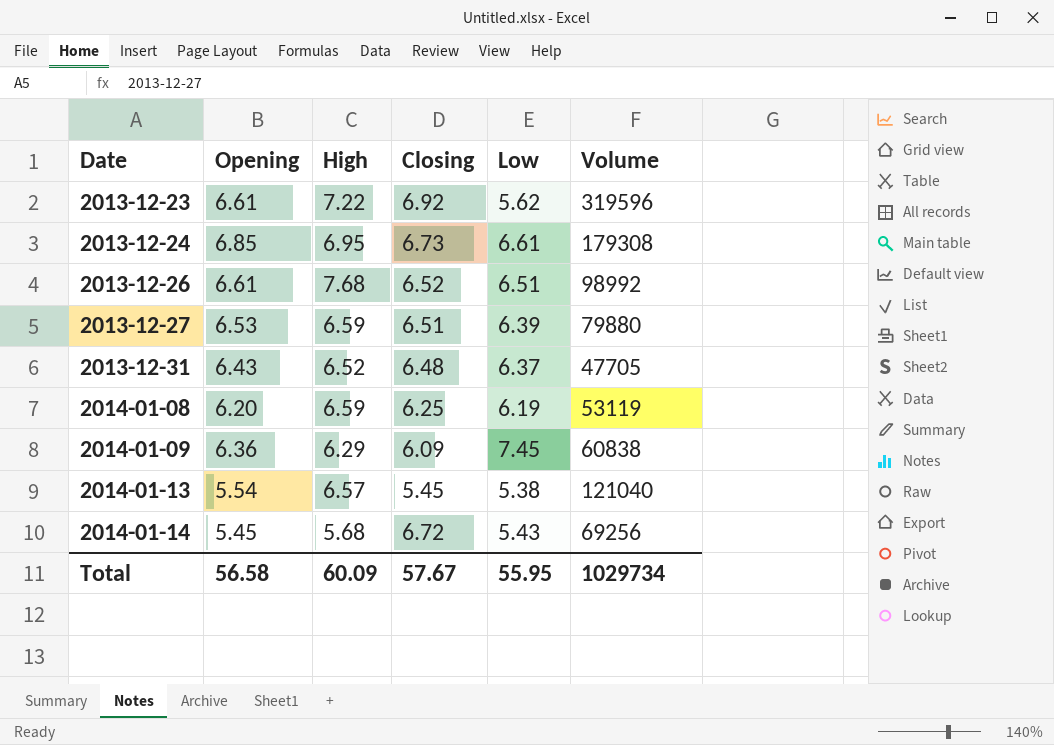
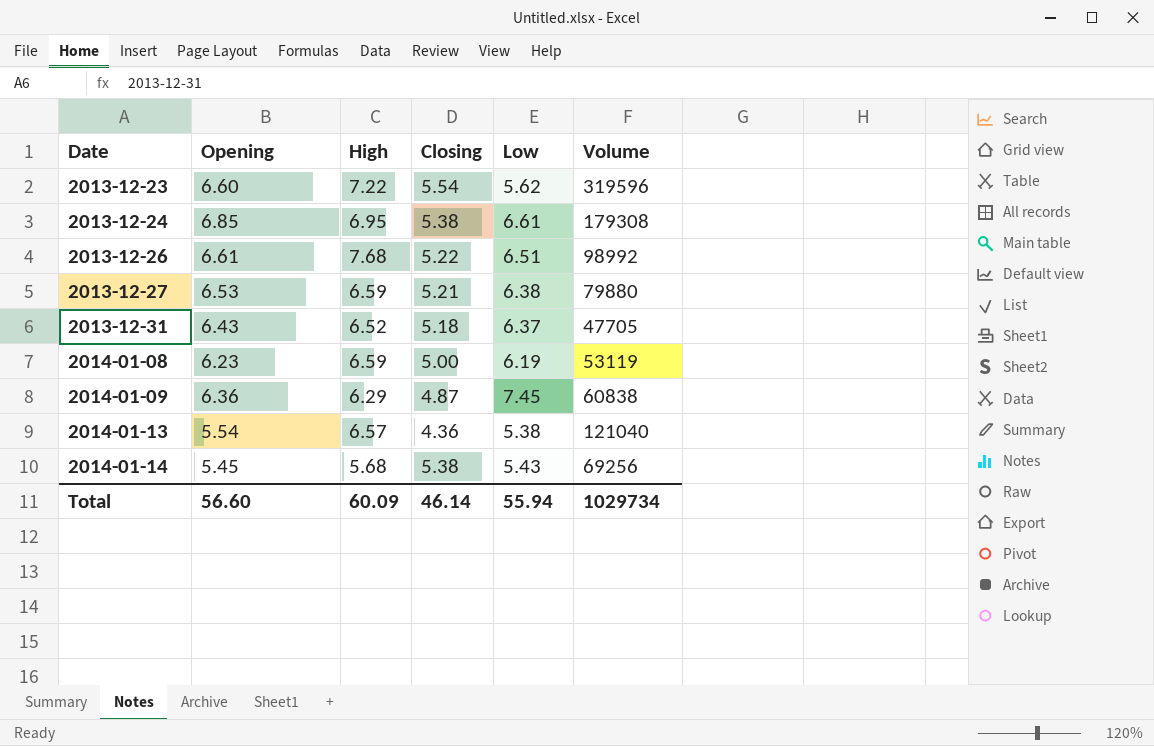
2013-12-23 | Opening: 6.61 -> 6.60
2013-12-23 | Closing: 6.92 -> 5.54
2013-12-24 | Closing: 6.73 -> 5.38
2013-12-26 | Closing: 6.52 -> 5.22
2013-12-27 | Closing: 6.51 -> 5.21
2013-12-27 | Low: 6.39 -> 6.38
2013-12-31 | Closing: 6.48 -> 5.18
2014-01-08 | Opening: 6.20 -> 6.23
2014-01-08 | Closing: 6.25 -> 5.00
2014-01-09 | Closing: 6.09 -> 4.87
2014-01-13 | Closing: 5.45 -> 4.36
2014-01-14 | Closing: 6.72 -> 5.38
Total | Opening: 56.58 -> 56.60
Total | Closing: 57.67 -> 46.14
Total | Low: 55.95 -> 55.94

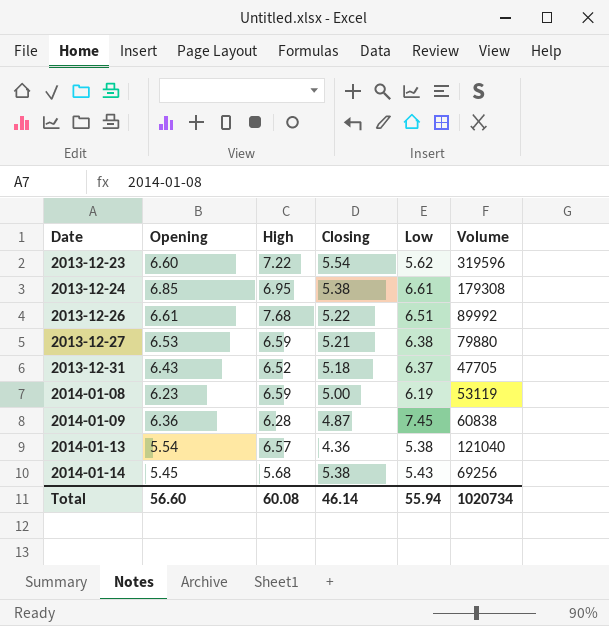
2013-12-26 | Volume: 98992 -> 89992
2014-01-09 | High: 6.29 -> 6.28
Total | High: 60.09 -> 60.08
Total | Volume: 1029734 -> 1020734

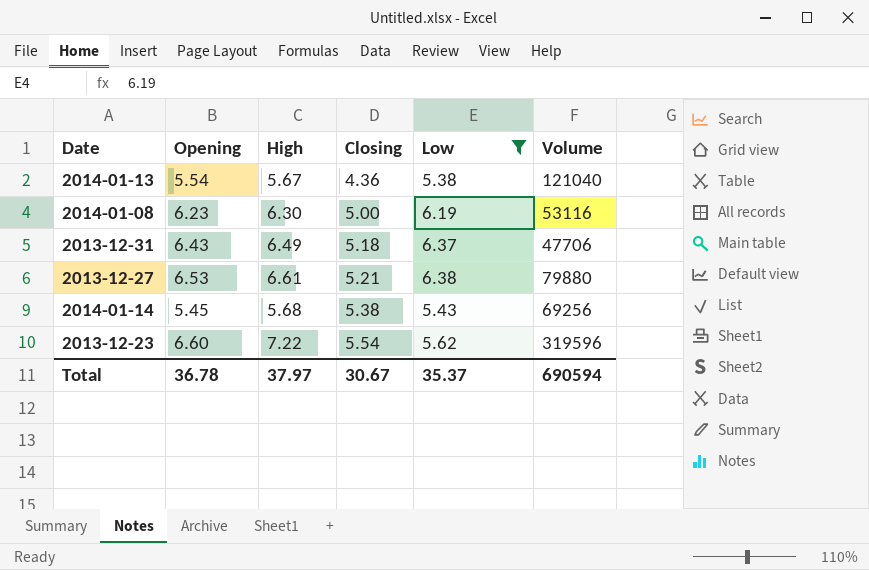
filter: none -> Low <= 6.38
row order: Date ascending -> Closing ascending
2014-01-13 | High: 6.57 -> 5.67
2014-01-08 | High: 6.59 -> 6.30
2014-01-08 | Volume: 53119 -> 53116
2013-12-31 | High: 6.52 -> 6.49
2013-12-31 | Volume: 47705 -> 47706
2013-12-27 | High: 6.59 -> 6.61
Total | Opening: 56.60 -> 36.78
Total | High: 60.08 -> 37.97
Total | Closing: 46.14 -> 30.67
Total | Low: 55.94 -> 35.37
Total | Volume: 1020734 -> 690594

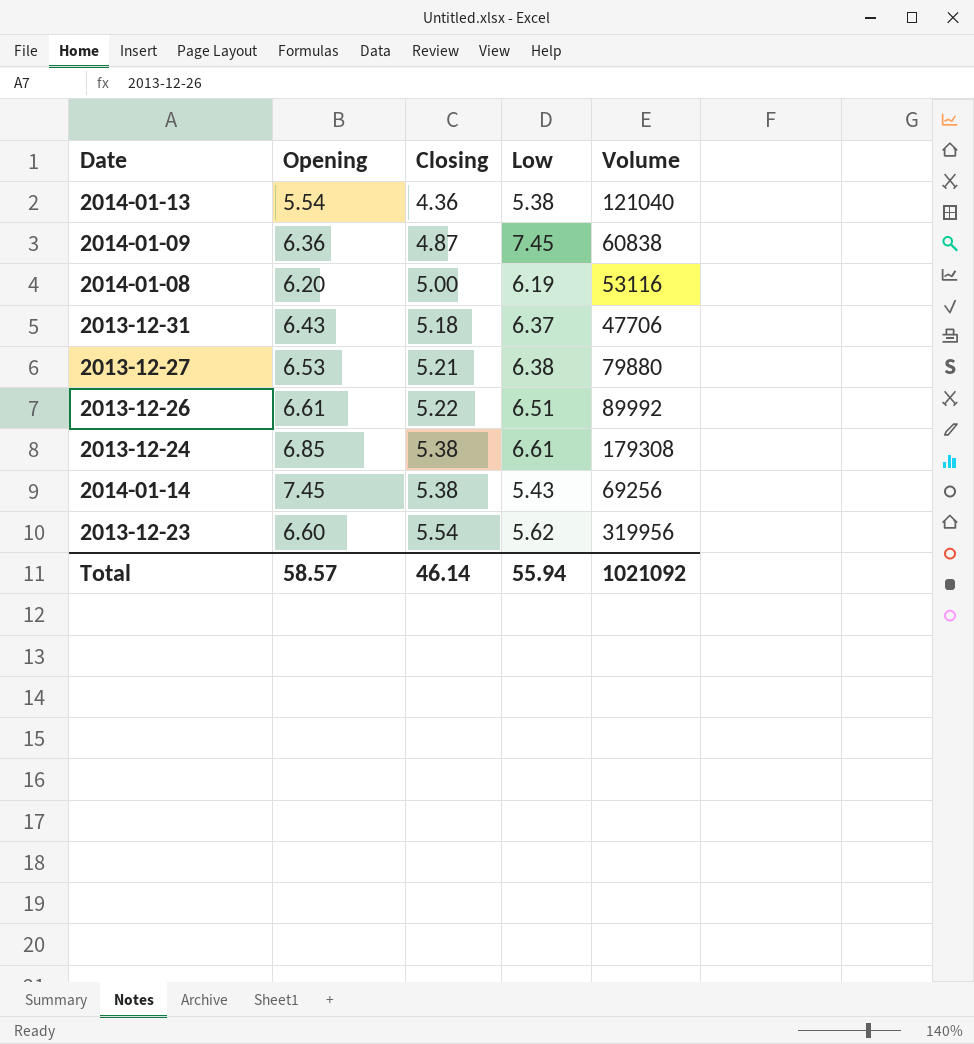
filter: Low <= 6.38 -> none
column High | position: 3 -> none
2014-01-08 | Opening: 6.23 -> 6.20
2014-01-14 | Opening: 5.45 -> 7.45
2013-12-23 | Volume: 319596 -> 319956
Total | Opening: 36.78 -> 58.57
Total | Closing: 30.67 -> 46.14
Total | Low: 35.37 -> 55.94
Total | Volume: 690594 -> 1021092

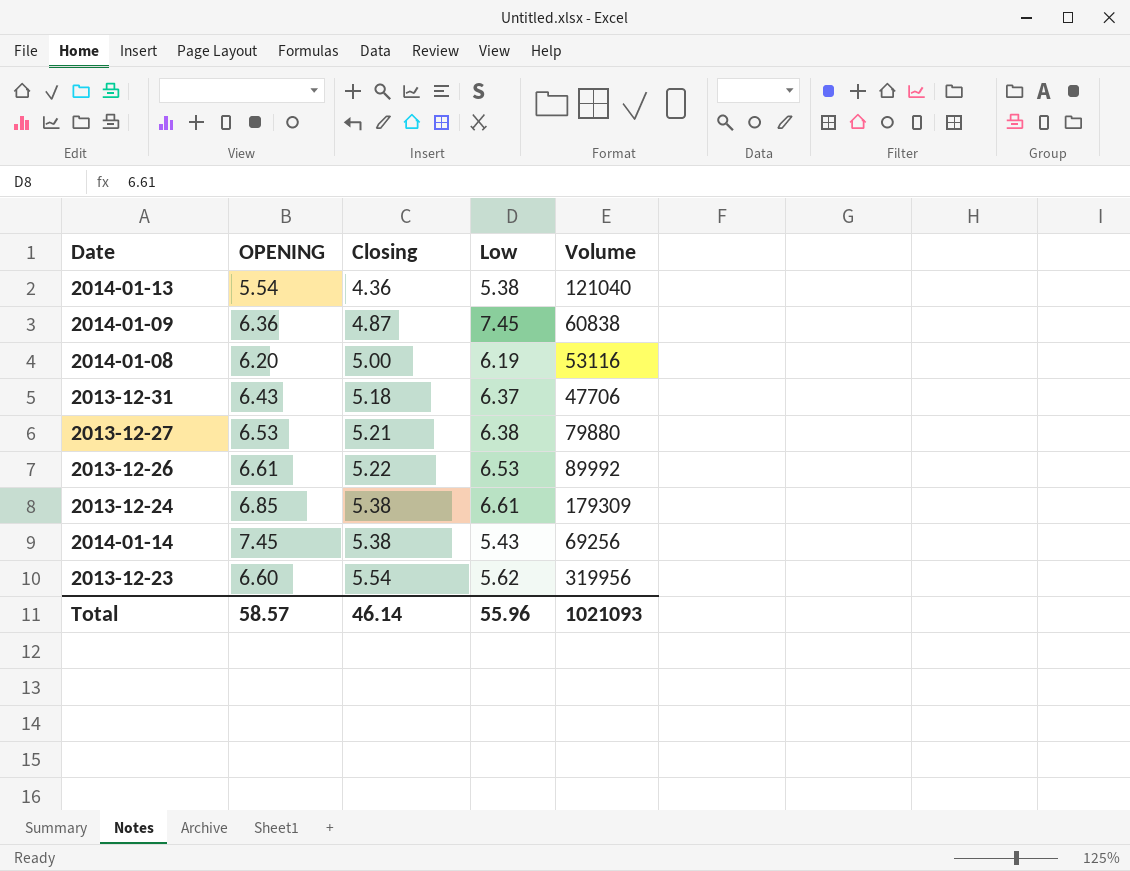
column name: Opening -> OPENING
2013-12-26 | Low: 6.51 -> 6.53
2013-12-24 | Volume: 179308 -> 179309
Total | Low: 55.94 -> 55.96
Total | Volume: 1021092 -> 1021093

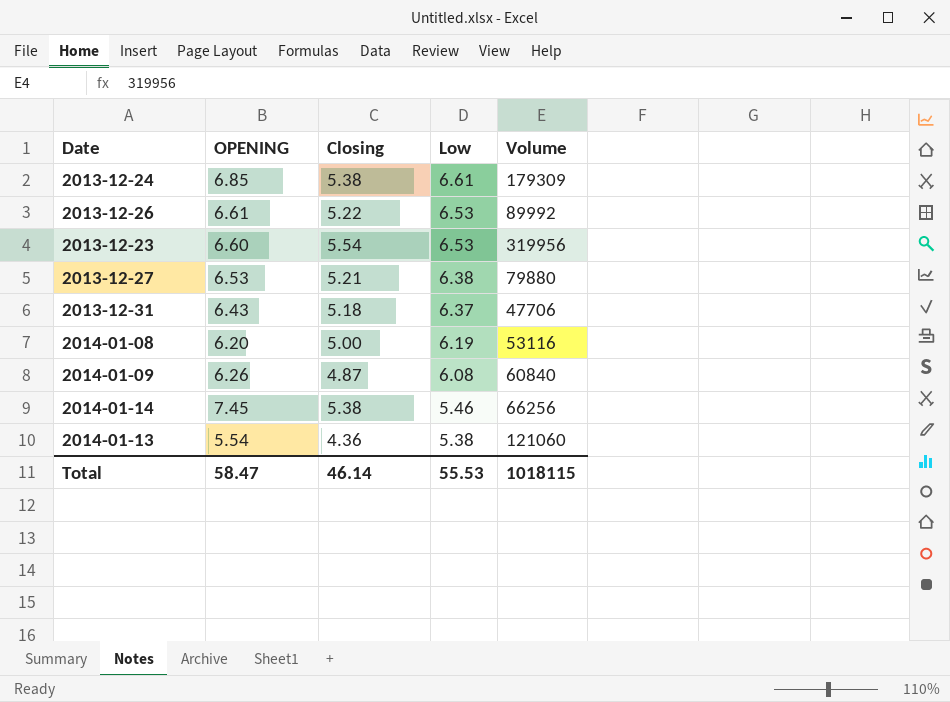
row order: Closing ascending -> Low descending
2013-12-23 | Low: 5.62 -> 6.53
2014-01-09 | OPENING: 6.36 -> 6.26
2014-01-09 | Low: 7.45 -> 6.08
2014-01-09 | Volume: 60838 -> 60840
2014-01-14 | Low: 5.43 -> 5.46
2014-01-14 | Volume: 69256 -> 66256
2014-01-13 | Volume: 121040 -> 121060
Total | OPENING: 58.57 -> 58.47
Total | Low: 55.96 -> 55.53
Total | Volume: 1021093 -> 1018115

